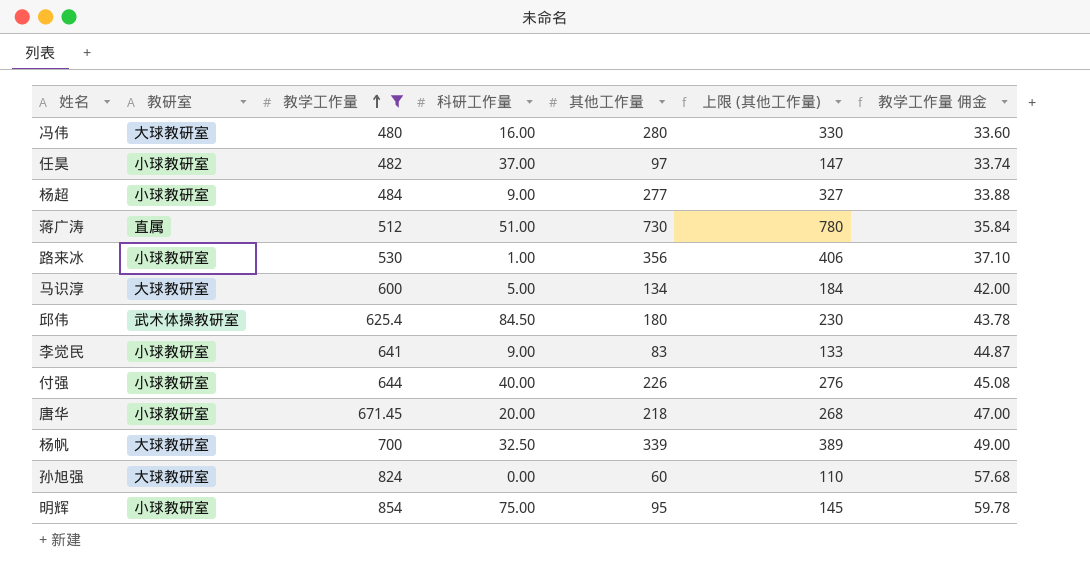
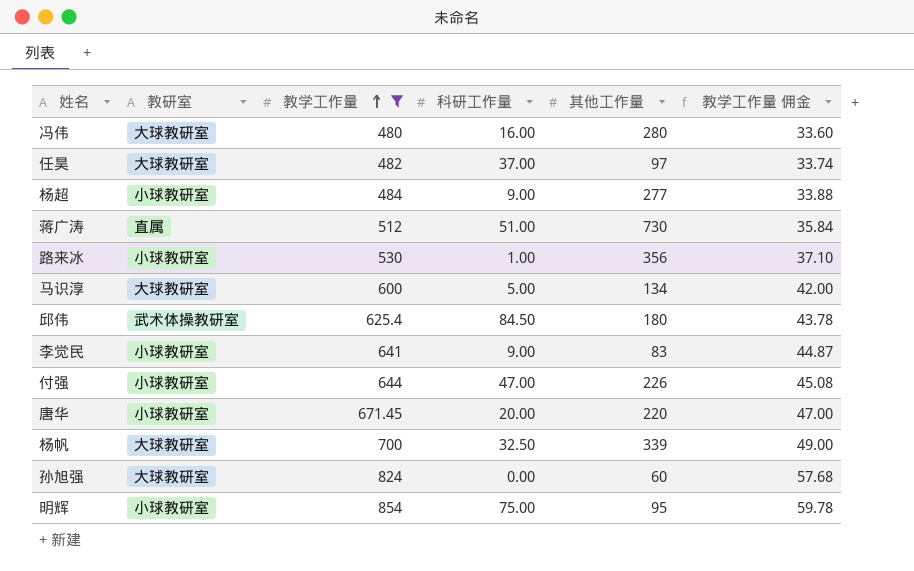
column 上限 (其他工作量) | formula: [其他工作量] + 50 -> none
任昊 | 教研室: 小球教研室 -> 大球教研室
付强 | 科研工作量: 40.00 -> 47.00
唐华 | 其他工作量: 218 -> 220

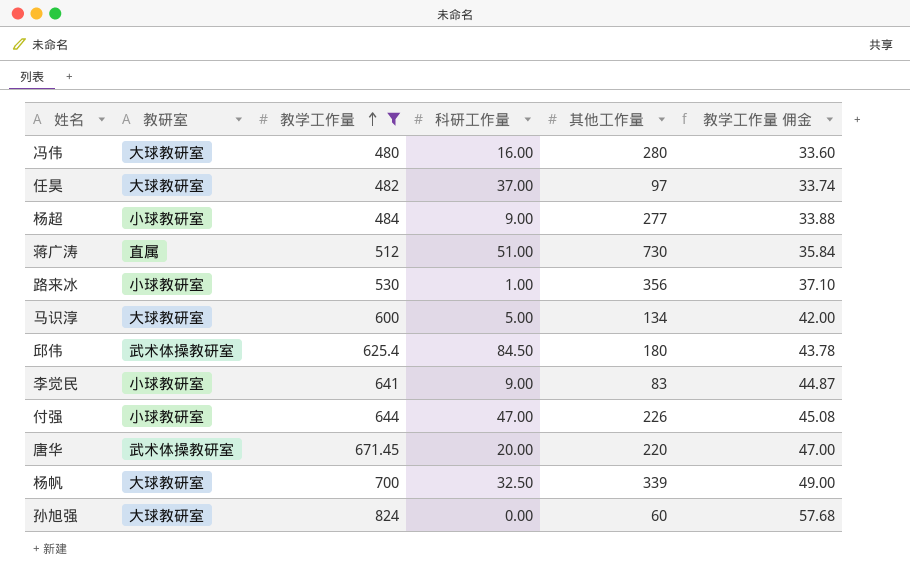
row 明辉: 小球教研室 | 854 | 75.00 | 95 | 59.78 -> none
唐华 | 教研室: 小球教研室 -> 武术体操教研室

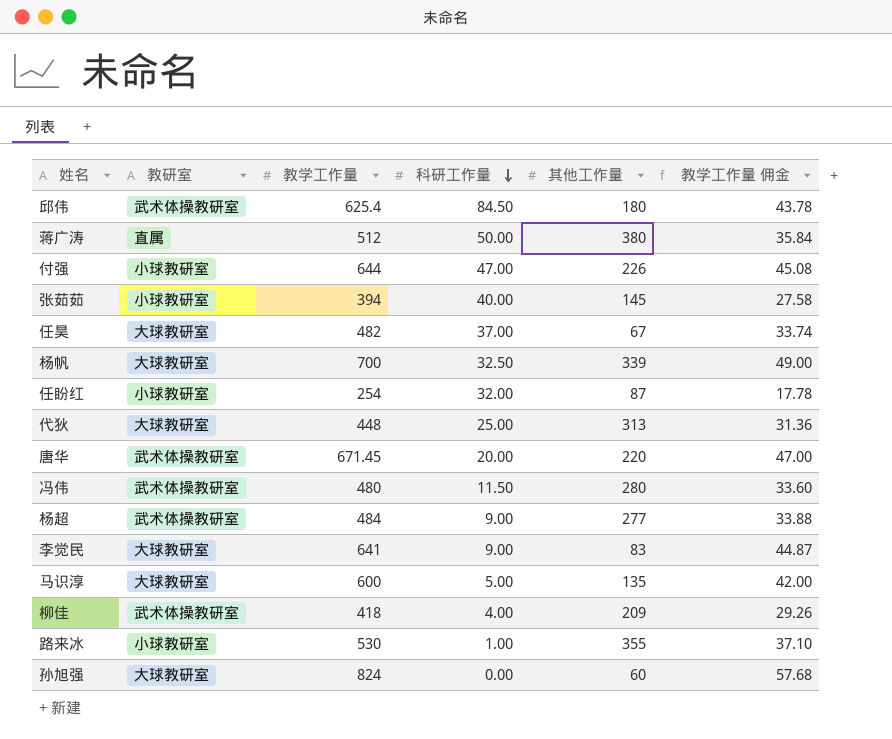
filter: 教学工作量 >= 480 -> none
row order: 教学工作量 ascending -> 科研工作量 descending
蒋广涛 | 科研工作量: 51.00 -> 50.00
蒋广涛 | 其他工作量: 730 -> 380
任昊 | 其他工作量: 97 -> 67
冯伟 | 教研室: 大球教研室 -> 武术体操教研室
冯伟 | 科研工作量: 16.00 -> 11.50
杨超 | 教研室: 小球教研室 -> 武术体操教研室
李觉民 | 教研室: 小球教研室 -> 大球教研室
马识淳 | 其他工作量: 134 -> 135
路来冰 | 其他工作量: 356 -> 355

